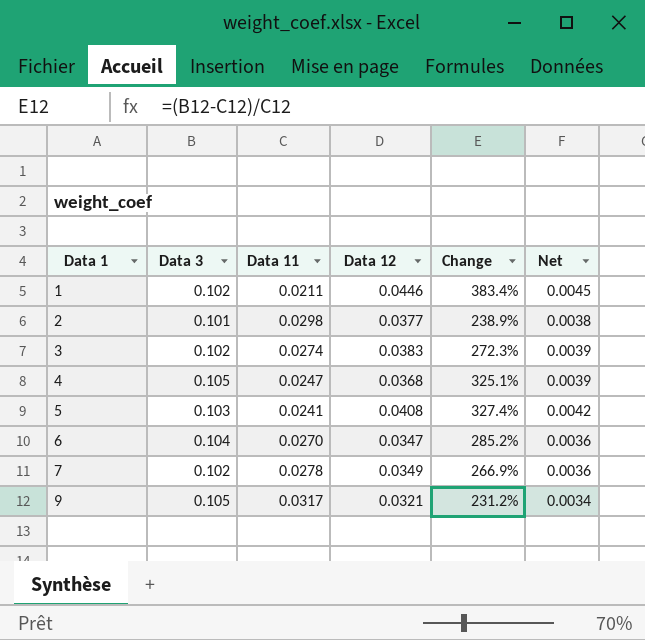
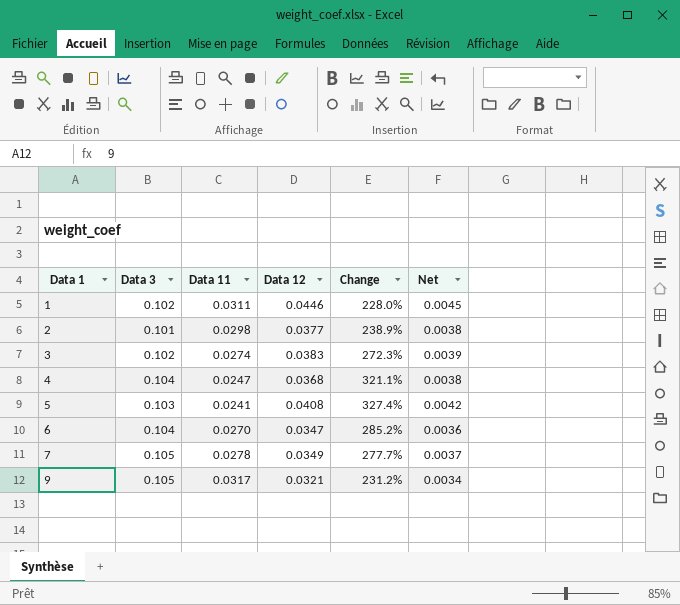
1 | Data 11: 0.0211 -> 0.0311
1 | Change: 383.4% -> 228.0%
4 | Data 3: 0.105 -> 0.104
4 | Change: 325.1% -> 321.1%
4 | Net: 0.0039 -> 0.0038
7 | Data 3: 0.102 -> 0.105
7 | Change: 266.9% -> 277.7%
7 | Net: 0.0036 -> 0.0037

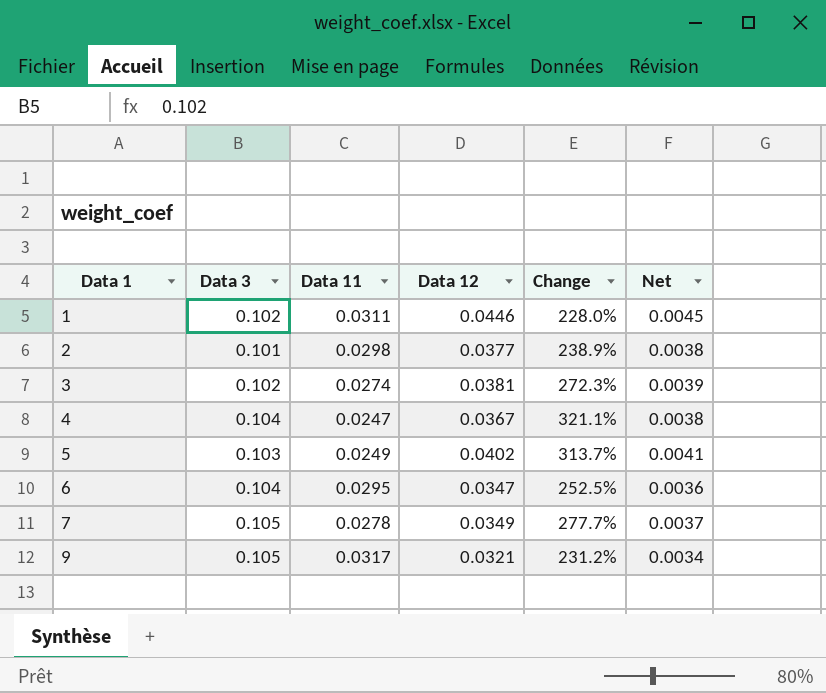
3 | Data 12: 0.0383 -> 0.0381
4 | Data 12: 0.0368 -> 0.0367
5 | Data 11: 0.0241 -> 0.0249
5 | Data 12: 0.0408 -> 0.0402
5 | Change: 327.4% -> 313.7%
5 | Net: 0.0042 -> 0.0041
6 | Data 11: 0.0270 -> 0.0295
6 | Change: 285.2% -> 252.5%

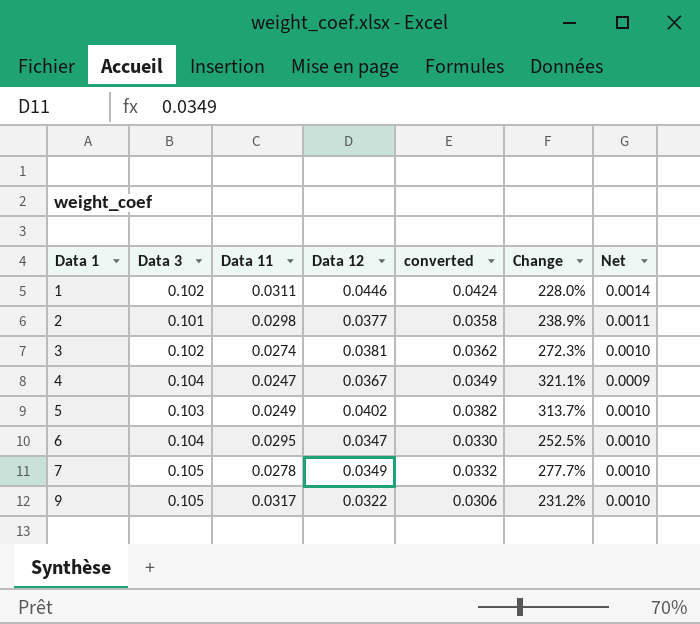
column converted | formula: none -> [Data 12] * 0.95
column Net | formula: [Data 3] * [Data 12] -> [Data 11] * [Data 12]
9 | Data 12: 0.0321 -> 0.0322

